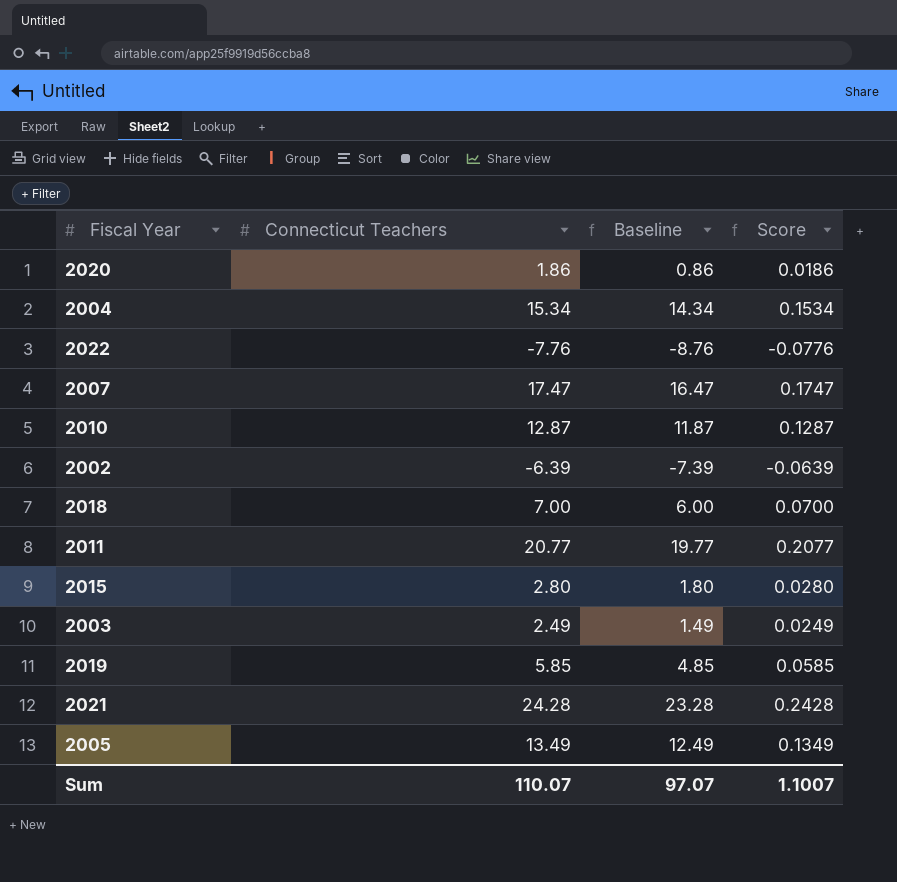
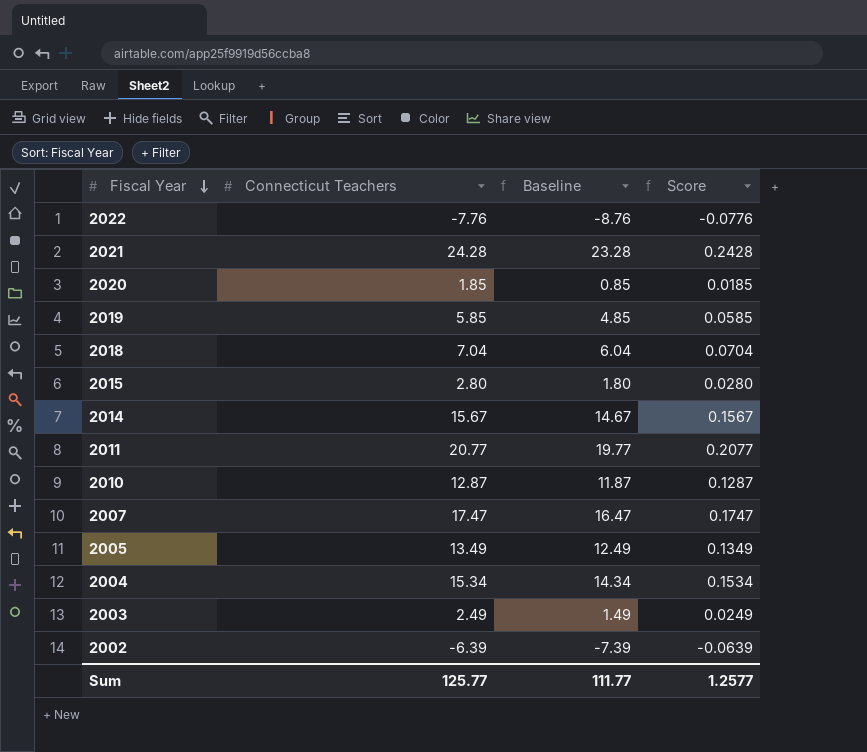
row order: none -> Fiscal Year descending
2020 | Connecticut Teachers: 1.86 -> 1.85
2020 | Baseline: 0.86 -> 0.85
2020 | Score: 0.0186 -> 0.0185
2018 | Connecticut Teachers: 7.00 -> 7.04
2018 | Baseline: 6.00 -> 6.04
2018 | Score: 0.0700 -> 0.0704
row 2014: none -> 15.67 | 14.67 | 0.1567
Sum | Connecticut Teachers: 110.07 -> 125.77
Sum | Baseline: 97.07 -> 111.77
Sum | Score: 1.1007 -> 1.2577

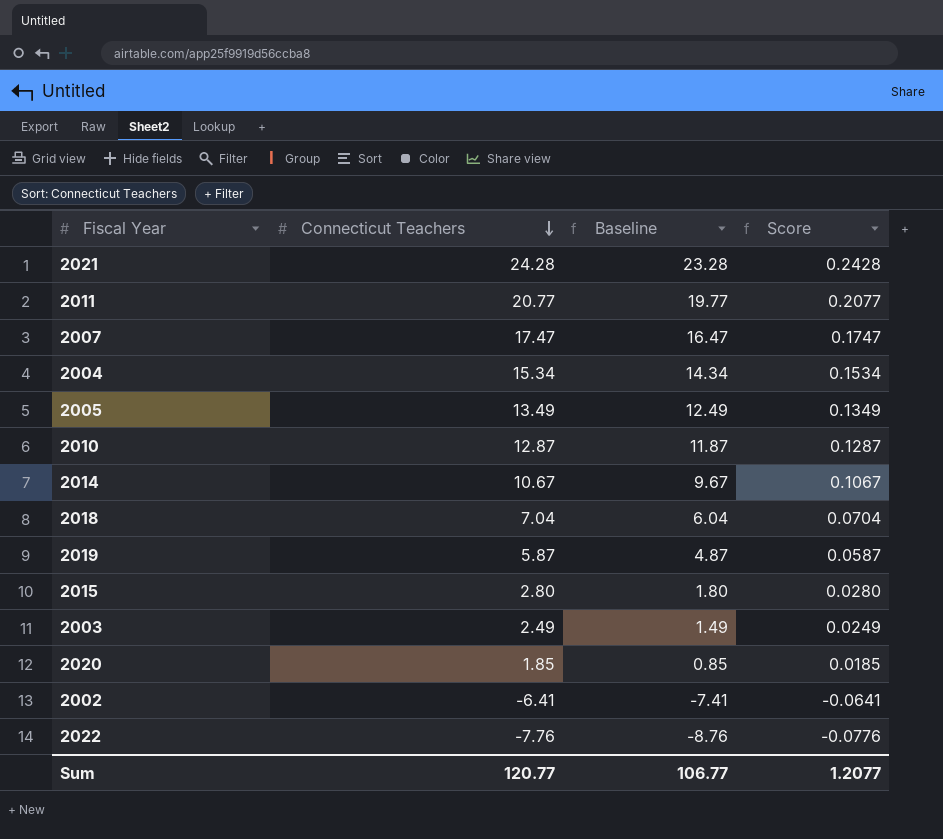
row order: Fiscal Year descending -> Connecticut Teachers descending
2014 | Connecticut Teachers: 15.67 -> 10.67
2014 | Baseline: 14.67 -> 9.67
2014 | Score: 0.1567 -> 0.1067
2019 | Connecticut Teachers: 5.85 -> 5.87
2019 | Baseline: 4.85 -> 4.87
2019 | Score: 0.0585 -> 0.0587
2002 | Connecticut Teachers: -6.39 -> -6.41
2002 | Baseline: -7.39 -> -7.41
2002 | Score: -0.0639 -> -0.0641
Sum | Connecticut Teachers: 125.77 -> 120.77
Sum | Baseline: 111.77 -> 106.77
Sum | Score: 1.2577 -> 1.2077

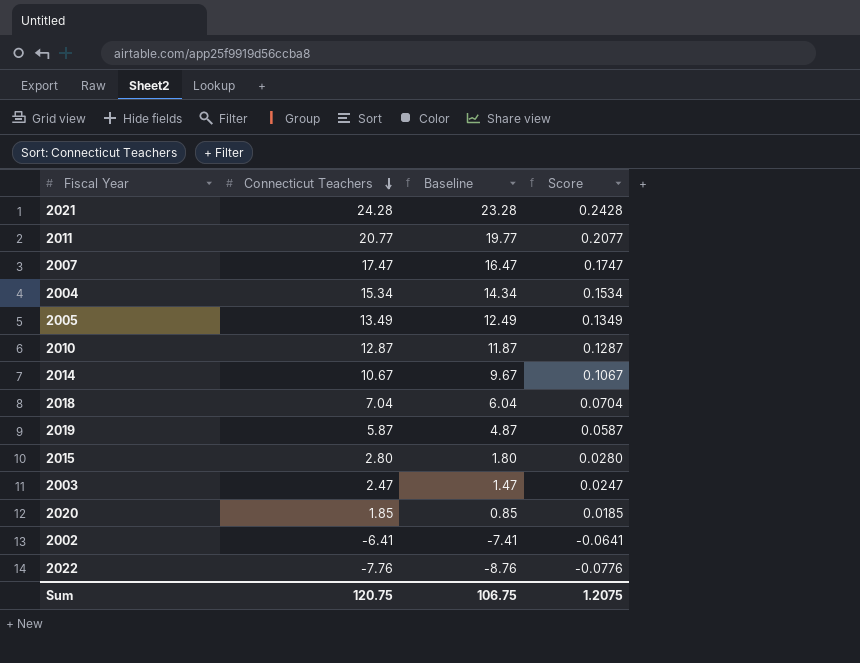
2003 | Connecticut Teachers: 2.49 -> 2.47
2003 | Baseline: 1.49 -> 1.47
2003 | Score: 0.0249 -> 0.0247
Sum | Connecticut Teachers: 120.77 -> 120.75
Sum | Baseline: 106.77 -> 106.75
Sum | Score: 1.2077 -> 1.2075

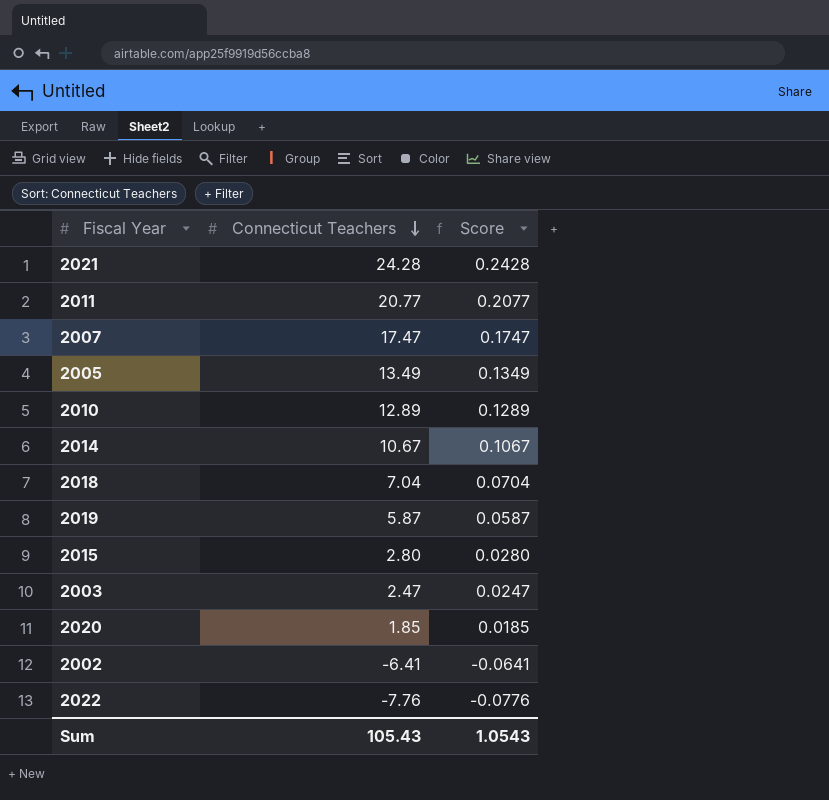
column Baseline | formula: [Connecticut Teachers] - 1 -> none
row 2004: 15.34 | 14.34 | 0.1534 -> none
2010 | Connecticut Teachers: 12.87 -> 12.89
2010 | Score: 0.1287 -> 0.1289
Sum | Connecticut Teachers: 120.75 -> 105.43
Sum | Score: 1.2075 -> 1.0543

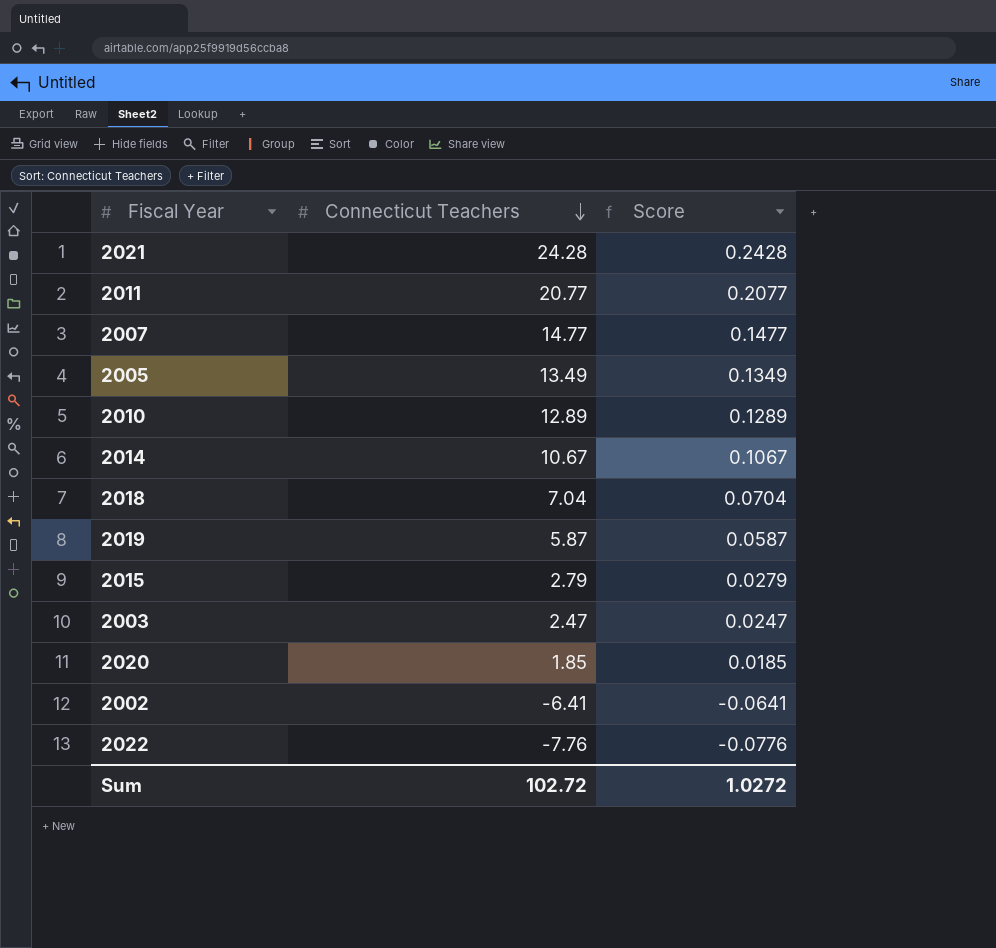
2007 | Connecticut Teachers: 17.47 -> 14.77
2007 | Score: 0.1747 -> 0.1477
2015 | Connecticut Teachers: 2.80 -> 2.79
2015 | Score: 0.0280 -> 0.0279
Sum | Connecticut Teachers: 105.43 -> 102.72
Sum | Score: 1.0543 -> 1.0272

